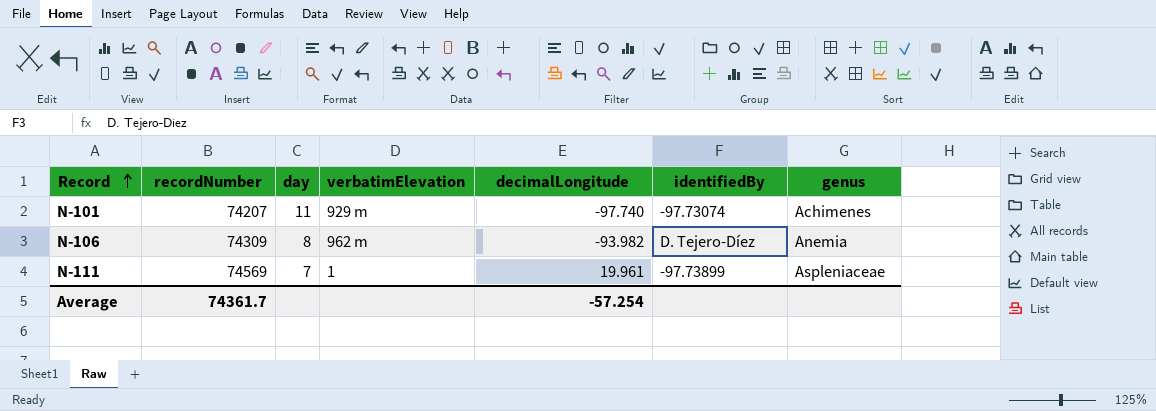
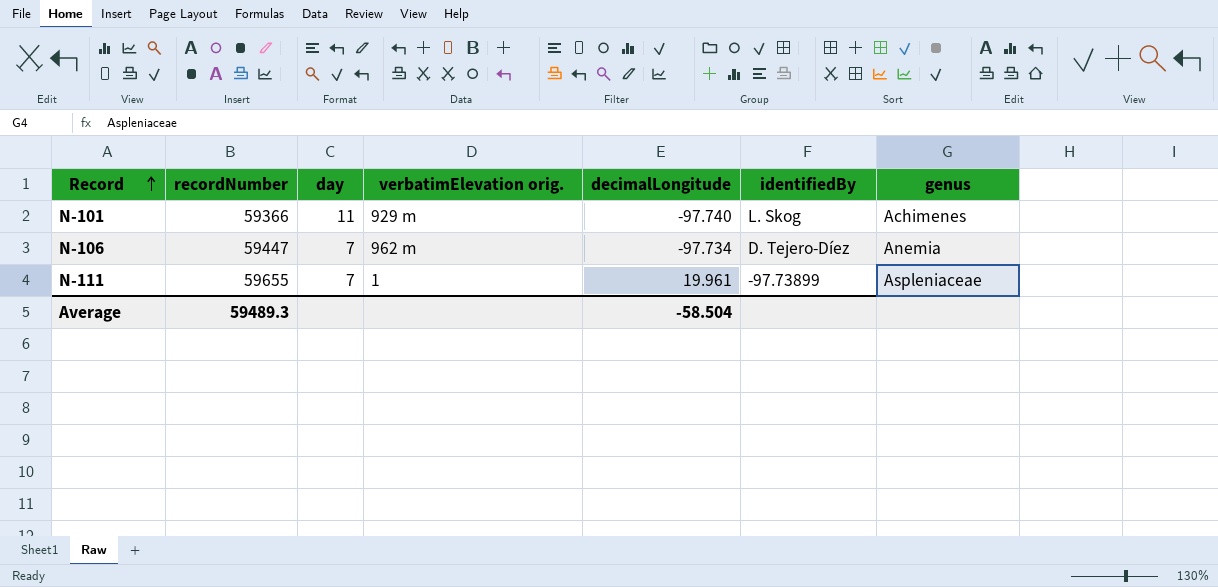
column name: verbatimElevation -> verbatimElevation orig.
N-101 | recordNumber: 74207 -> 59366
N-101 | identifiedBy: -97.73074 -> L. Skog
N-106 | recordNumber: 74309 -> 59447
N-106 | day: 8 -> 7
N-106 | decimalLongitude: -93.982 -> -97.734
N-111 | recordNumber: 74569 -> 59655
Average | recordNumber: 74361.7 -> 59489.3
Average | decimalLongitude: -57.254 -> -58.504

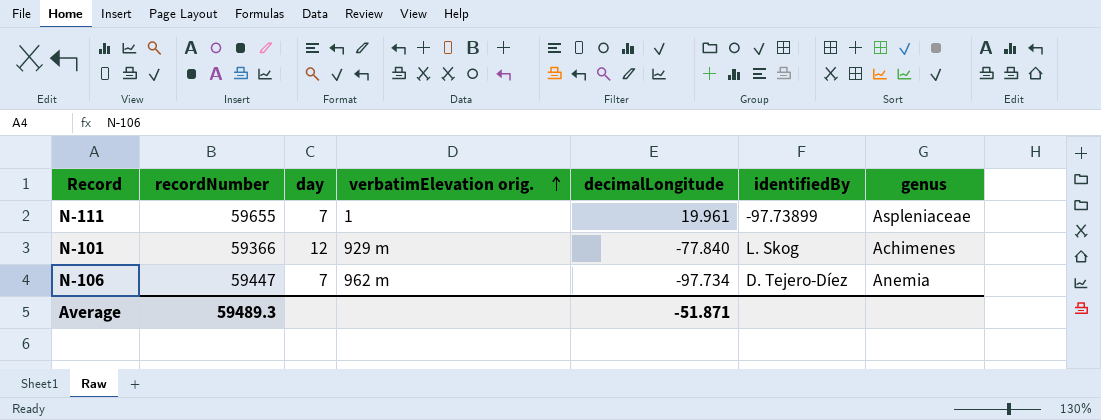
row order: Record ascending -> verbatimElevation orig. ascending
N-101 | day: 11 -> 12
N-101 | decimalLongitude: -97.740 -> -77.840
Average | decimalLongitude: -58.504 -> -51.871

